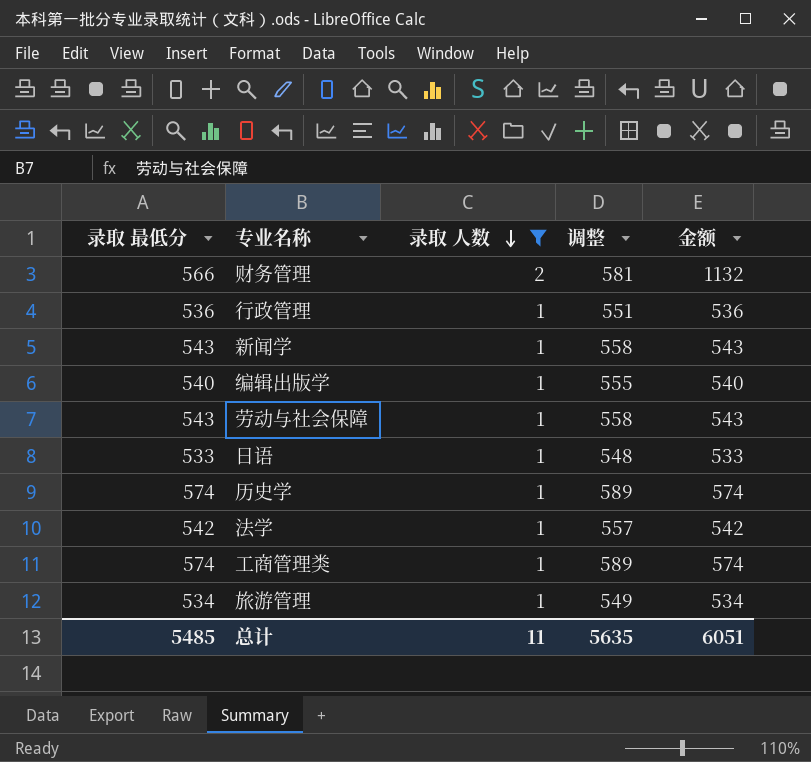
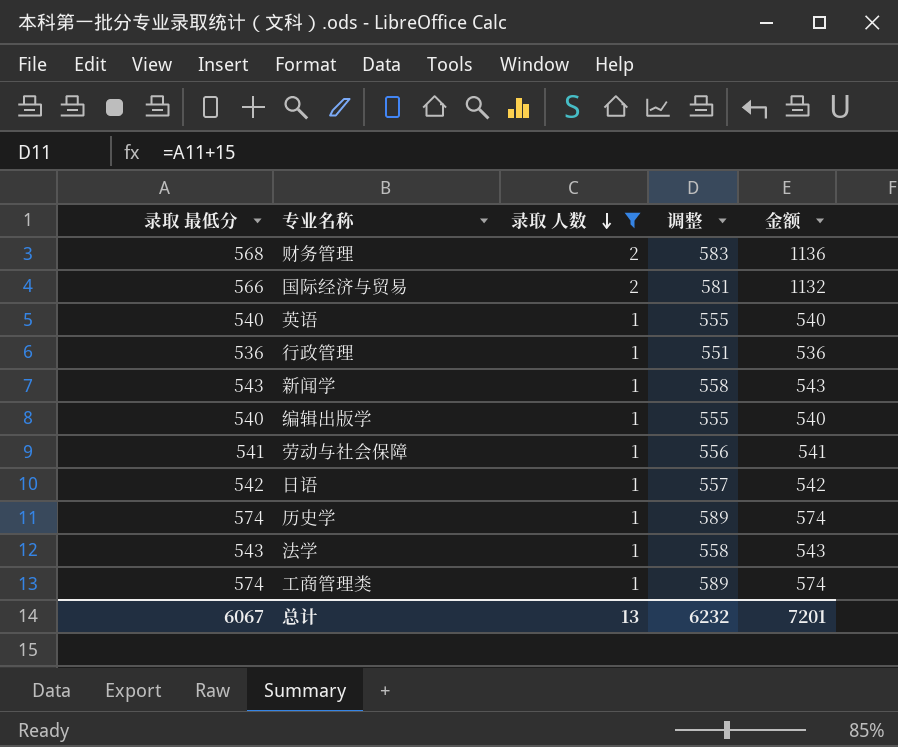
row 旅游管理: 534 | 1 | 549 | 534 -> none
财务管理 | 录取 最低分: 566 -> 568
财务管理 | 调整: 581 -> 583
财务管理 | 金额: 1132 -> 1136
row 国际经济与贸易: none -> 566 | 2 | 581 | 1132
row 英语: none -> 540 | 1 | 555 | 540
劳动与社会保障 | 录取 最低分: 543 -> 541
劳动与社会保障 | 调整: 558 -> 556
劳动与社会保障 | 金额: 543 -> 541
日语 | 录取 最低分: 533 -> 542
日语 | 调整: 548 -> 557
日语 | 金额: 533 -> 542
法学 | 录取 最低分: 542 -> 543
法学 | 调整: 557 -> 558
法学 | 金额: 542 -> 543
总计 | 录取 最低分: 5485 -> 6067
总计 | 录取 人数: 11 -> 13
总计 | 调整: 5635 -> 6232
总计 | 金额: 6051 -> 7201

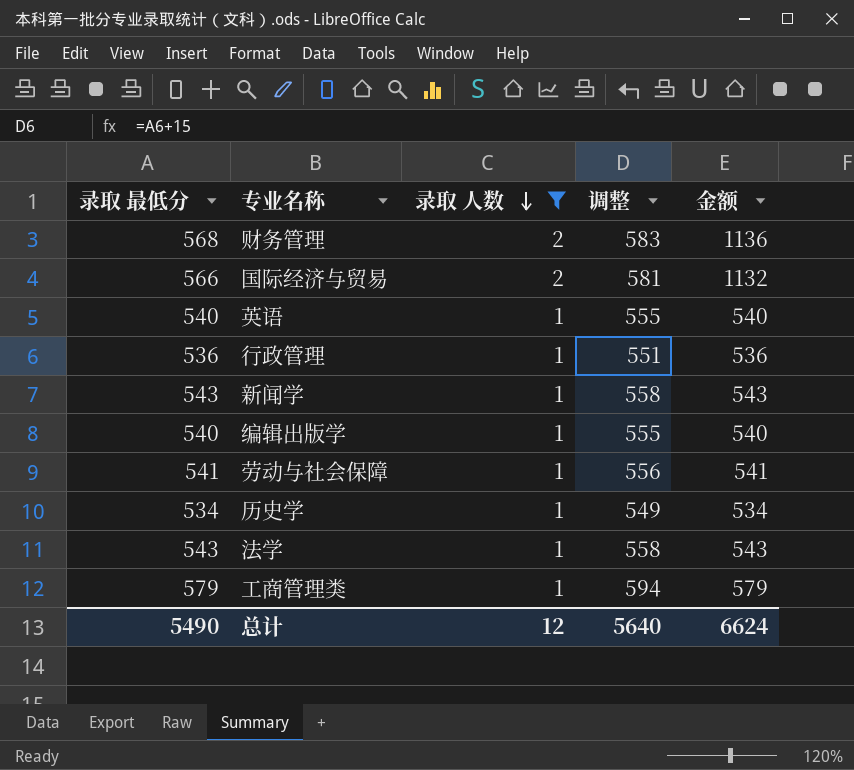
row 日语: 542 | 1 | 557 | 542 -> none
历史学 | 录取 最低分: 574 -> 534
历史学 | 调整: 589 -> 549
历史学 | 金额: 574 -> 534
工商管理类 | 录取 最低分: 574 -> 579
工商管理类 | 调整: 589 -> 594
工商管理类 | 金额: 574 -> 579
总计 | 录取 最低分: 6067 -> 5490
总计 | 录取 人数: 13 -> 12
总计 | 调整: 6232 -> 5640
总计 | 金额: 7201 -> 6624

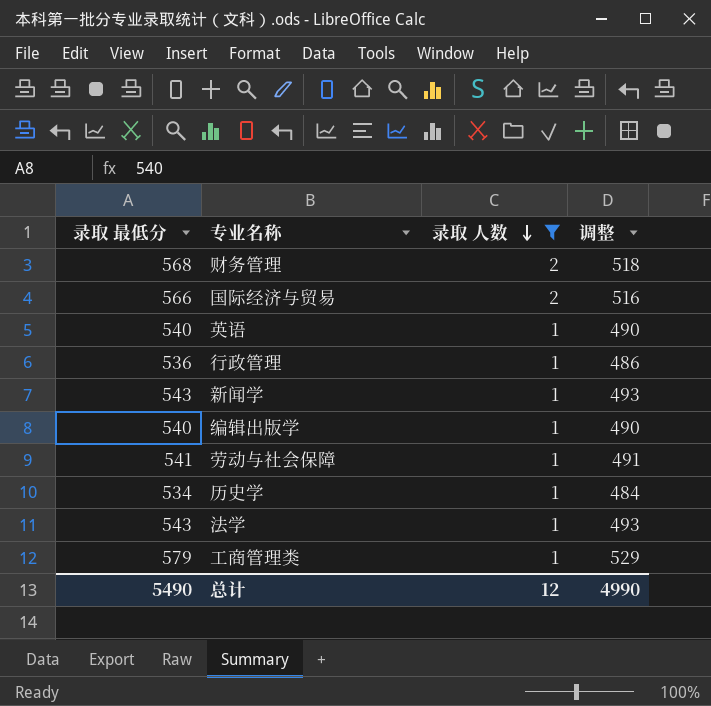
column 金额 | formula: [录取 最低分] * [录取 人数] -> none
column 调整 | formula: [录取 最低分] + 15 -> [录取 最低分] - 50
总计 | 调整: 5640 -> 4990

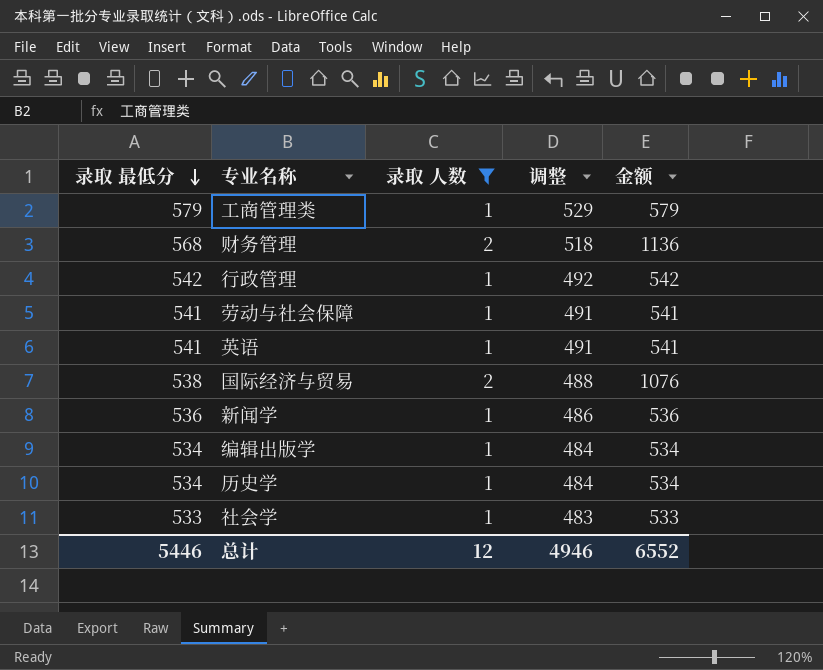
row order: 录取 人数 descending -> 录取 最低分 descending
column 金额 | formula: none -> [录取 最低分] * [录取 人数]
row 法学: 543 | 1 | 493 -> none
行政管理 | 录取 最低分: 536 -> 542
行政管理 | 调整: 486 -> 492
英语 | 录取 最低分: 540 -> 541
英语 | 调整: 490 -> 491
国际经济与贸易 | 录取 最低分: 566 -> 538
国际经济与贸易 | 调整: 516 -> 488
新闻学 | 录取 最低分: 543 -> 536
新闻学 | 调整: 493 -> 486
编辑出版学 | 录取 最低分: 540 -> 534
编辑出版学 | 调整: 490 -> 484
row 社会学: none -> 533 | 1 | 483 | 533
总计 | 录取 最低分: 5490 -> 5446
总计 | 调整: 4990 -> 4946

